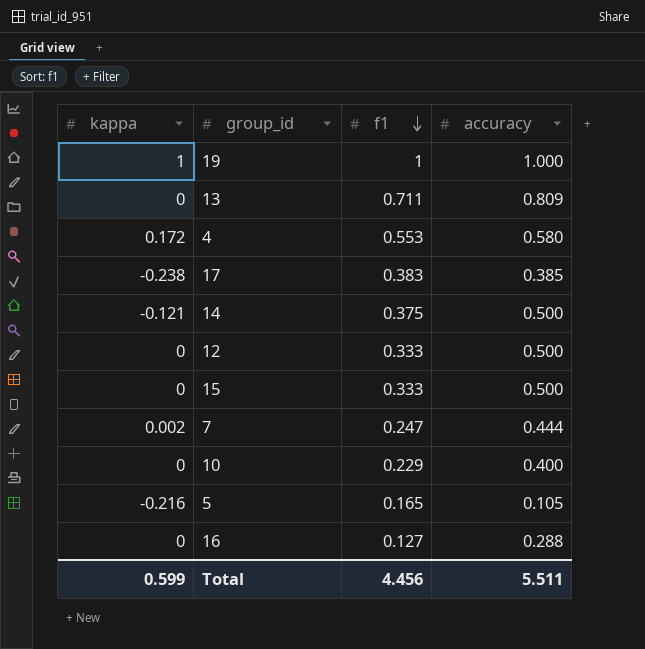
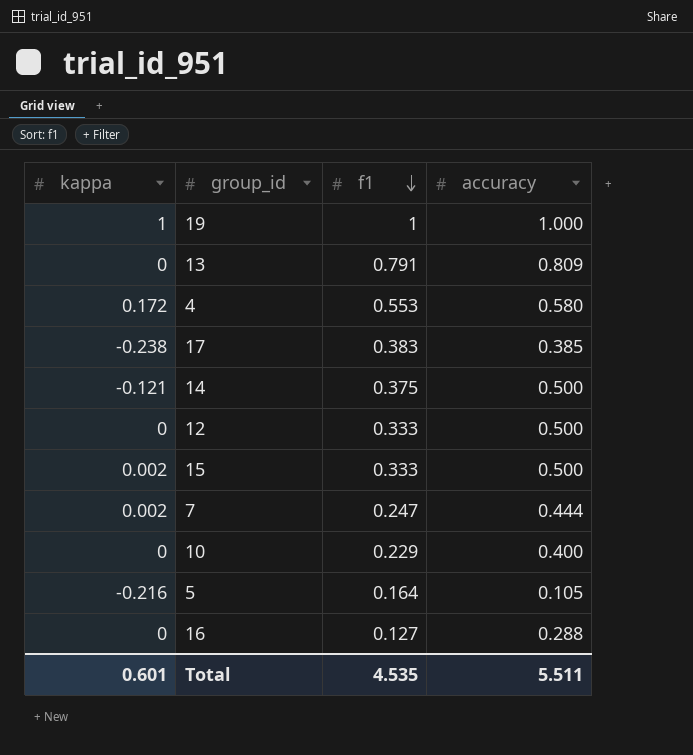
13 | f1: 0.711 -> 0.791
15 | kappa: 0 -> 0.002
5 | f1: 0.165 -> 0.164
Total | kappa: 0.599 -> 0.601
Total | f1: 4.456 -> 4.535

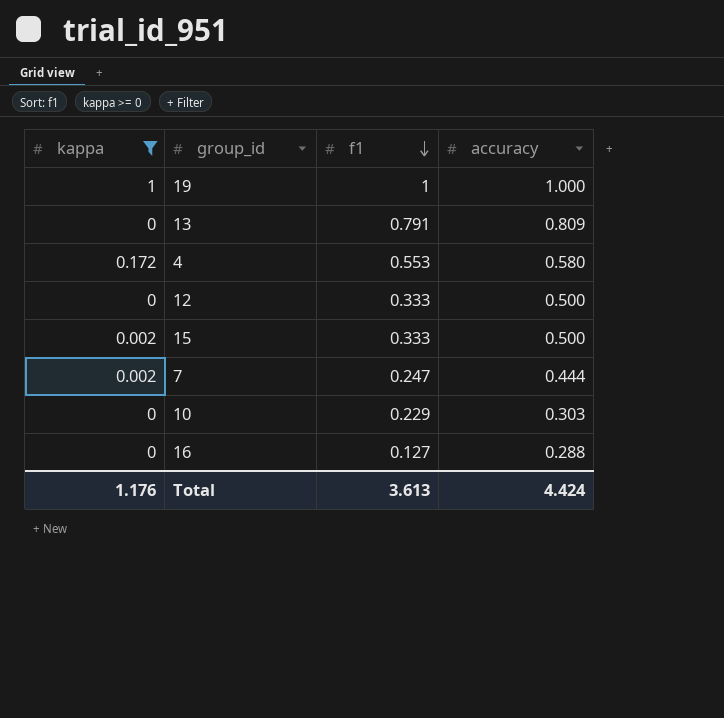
filter: none -> kappa >= 0
10 | accuracy: 0.400 -> 0.303
Total | kappa: 0.601 -> 1.176
Total | f1: 4.535 -> 3.613
Total | accuracy: 5.511 -> 4.424

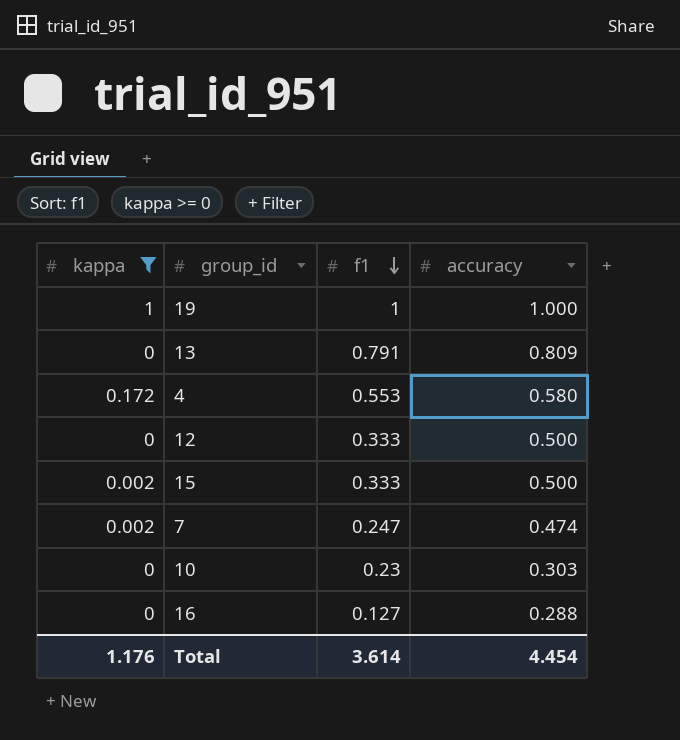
7 | accuracy: 0.444 -> 0.474
10 | f1: 0.229 -> 0.23
Total | f1: 3.613 -> 3.614
Total | accuracy: 4.424 -> 4.454

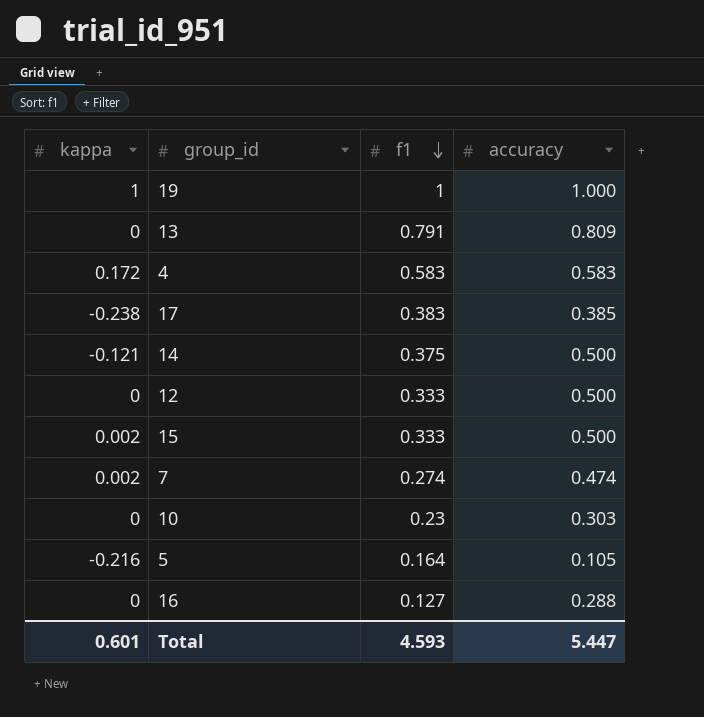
filter: kappa >= 0 -> none
4 | f1: 0.553 -> 0.583
4 | accuracy: 0.580 -> 0.583
7 | f1: 0.247 -> 0.274
Total | kappa: 1.176 -> 0.601
Total | f1: 3.614 -> 4.593
Total | accuracy: 4.454 -> 5.447

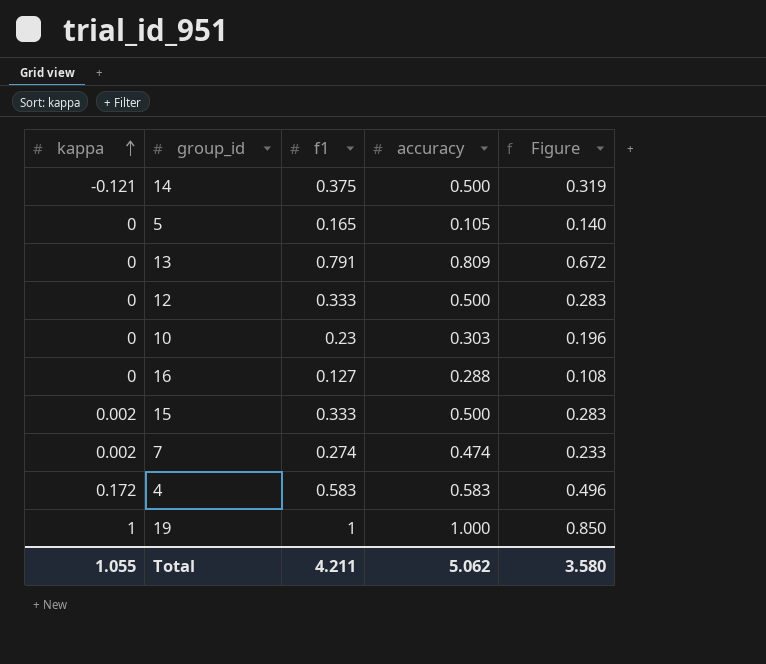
row order: f1 descending -> kappa ascending
column Figure | formula: none -> [f1] * 0.85
row 17: -0.238 | 0.383 | 0.385 -> none
5 | kappa: -0.216 -> 0
5 | f1: 0.164 -> 0.165
Total | kappa: 0.601 -> 1.055
Total | f1: 4.593 -> 4.211
Total | accuracy: 5.447 -> 5.062

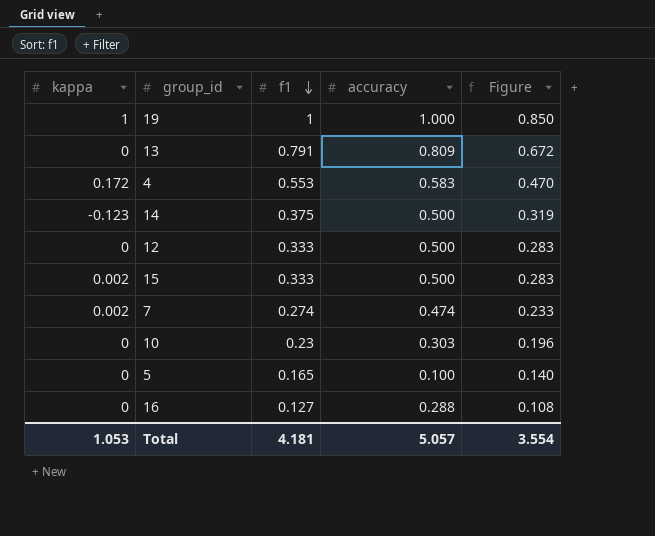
row order: kappa ascending -> f1 descending
4 | f1: 0.583 -> 0.553
4 | Figure: 0.496 -> 0.470
14 | kappa: -0.121 -> -0.123
5 | accuracy: 0.105 -> 0.100
Total | kappa: 1.055 -> 1.053
Total | f1: 4.211 -> 4.181
Total | accuracy: 5.062 -> 5.057
Total | Figure: 3.580 -> 3.554

